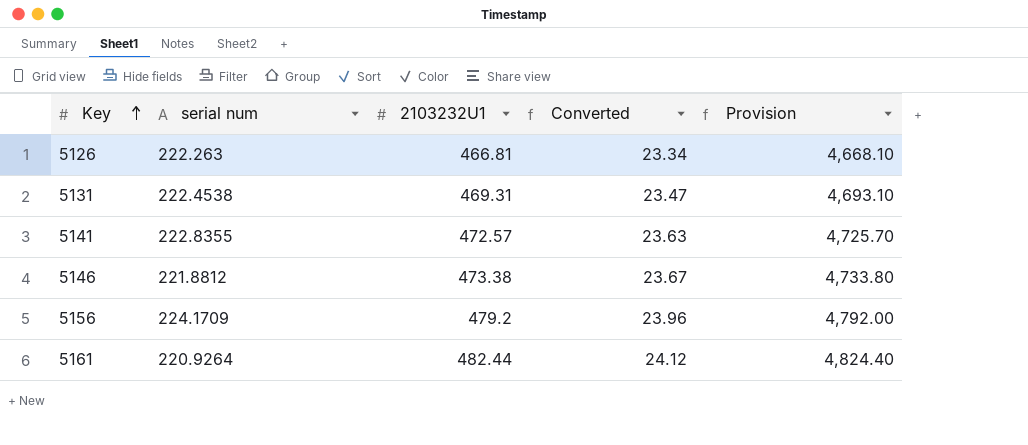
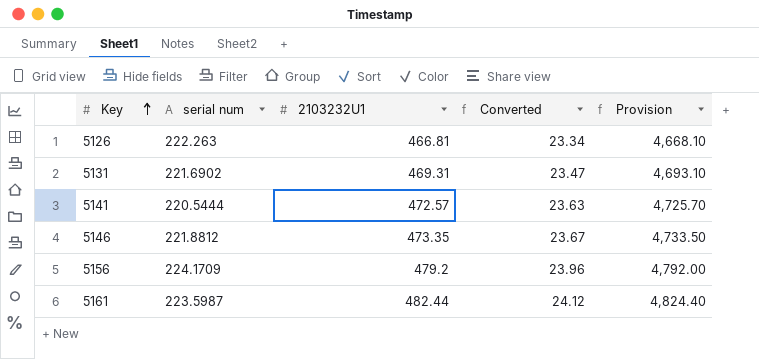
5131 | serial num: 222.4538 -> 221.6902
5141 | serial num: 222.8355 -> 220.5444
5146 | 2103232U1: 473.38 -> 473.35
5146 | Provision: 4,733.80 -> 4,733.50
5161 | serial num: 220.9264 -> 223.5987

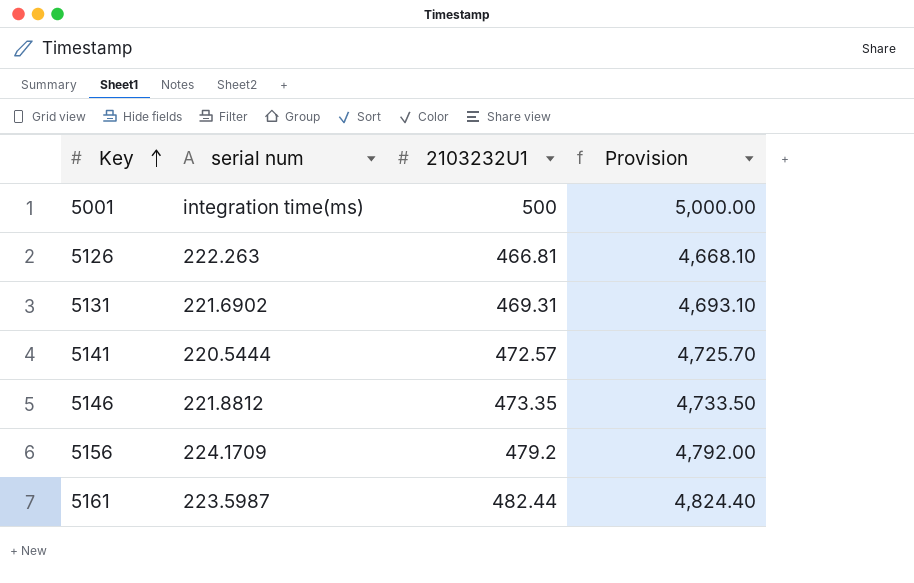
column Converted | formula: [2103232U1] * 0.05 -> none
row 5001: none -> integration time(ms) | 500 | 5,000.00

